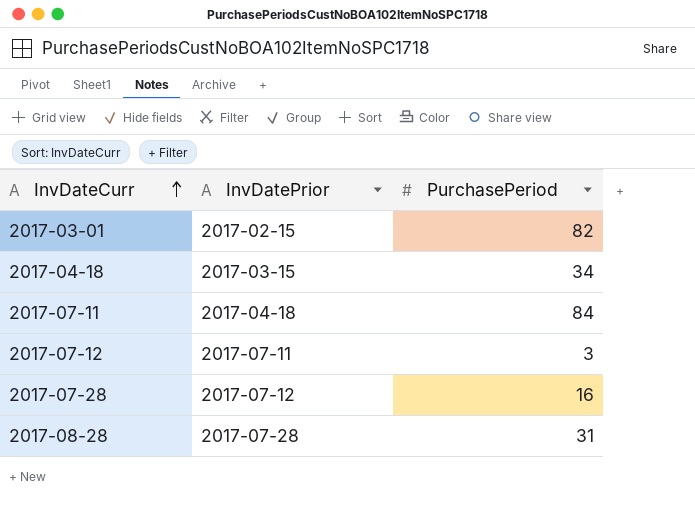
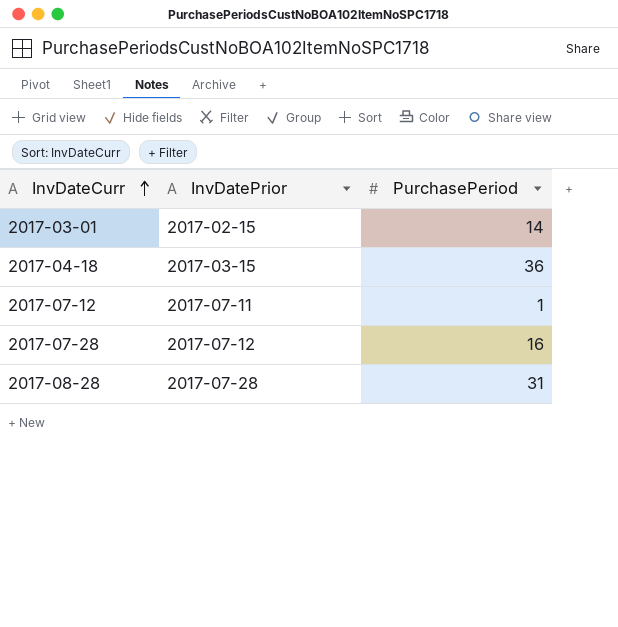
row 2017-07-11: 2017-04-18 | 84 -> none
2017-03-01 | PurchasePeriod: 82 -> 14
2017-04-18 | PurchasePeriod: 34 -> 36
2017-07-12 | PurchasePeriod: 3 -> 1

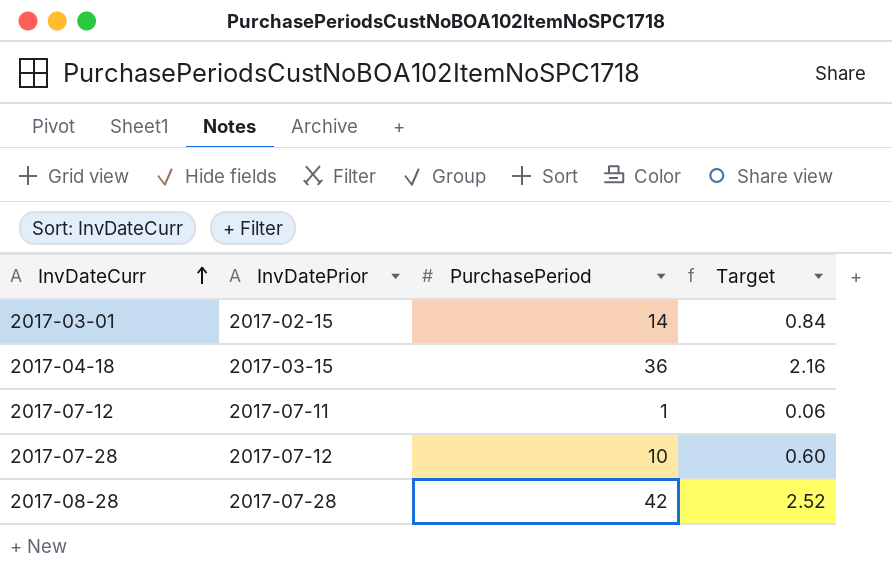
column Target | formula: none -> [PurchasePeriod] * 0.06
2017-07-28 | PurchasePeriod: 16 -> 10
2017-08-28 | PurchasePeriod: 31 -> 42

